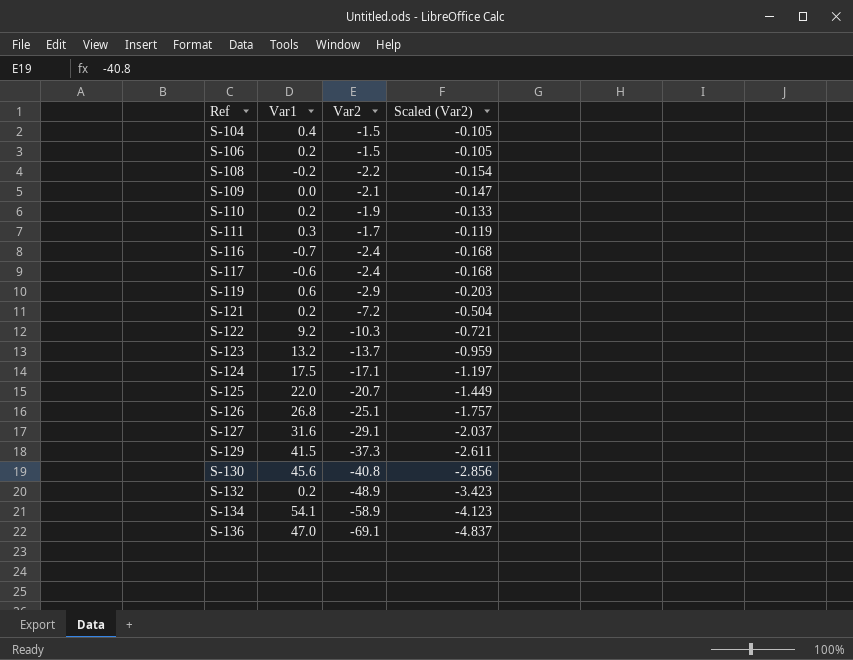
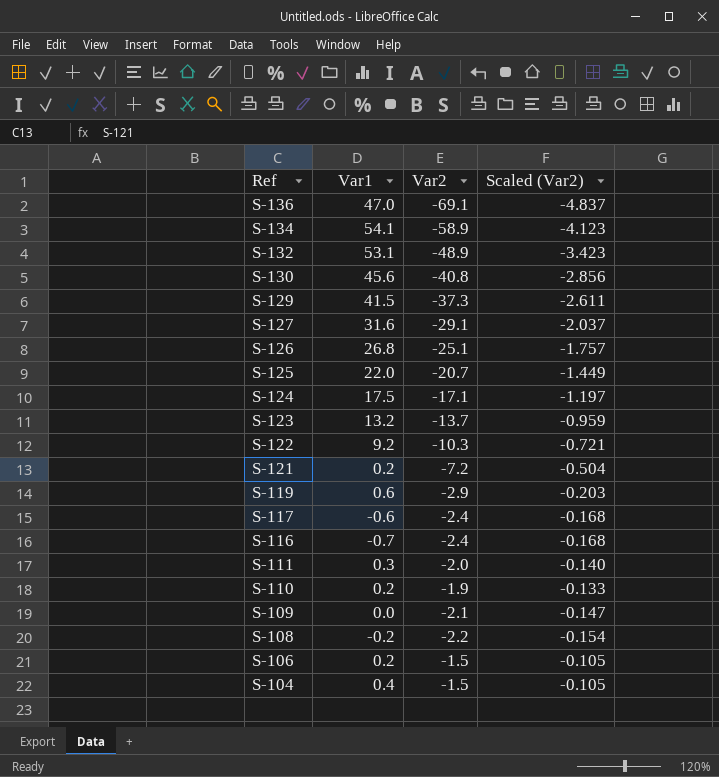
row order: Ref ascending -> Ref descending
S-132 | Var1: 0.2 -> 53.1
S-111 | Var2: -1.7 -> -2.0
S-111 | Scaled (Var2): -0.119 -> -0.140

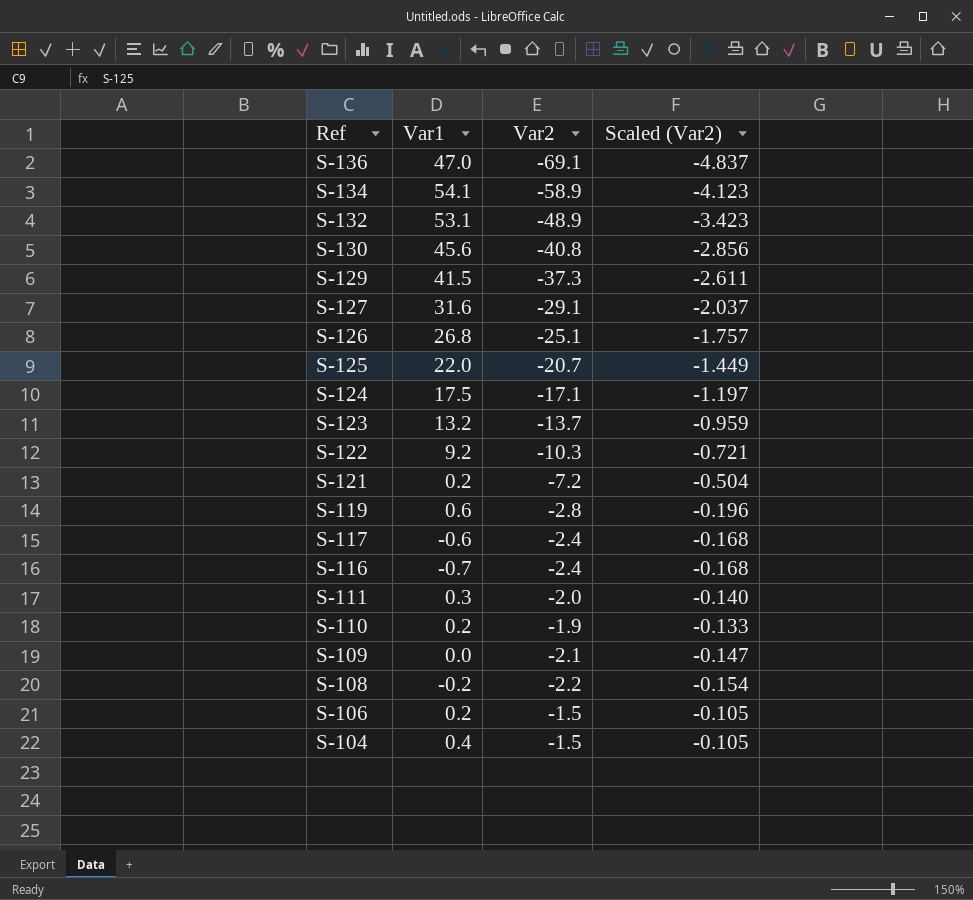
S-119 | Var2: -2.9 -> -2.8
S-119 | Scaled (Var2): -0.203 -> -0.196

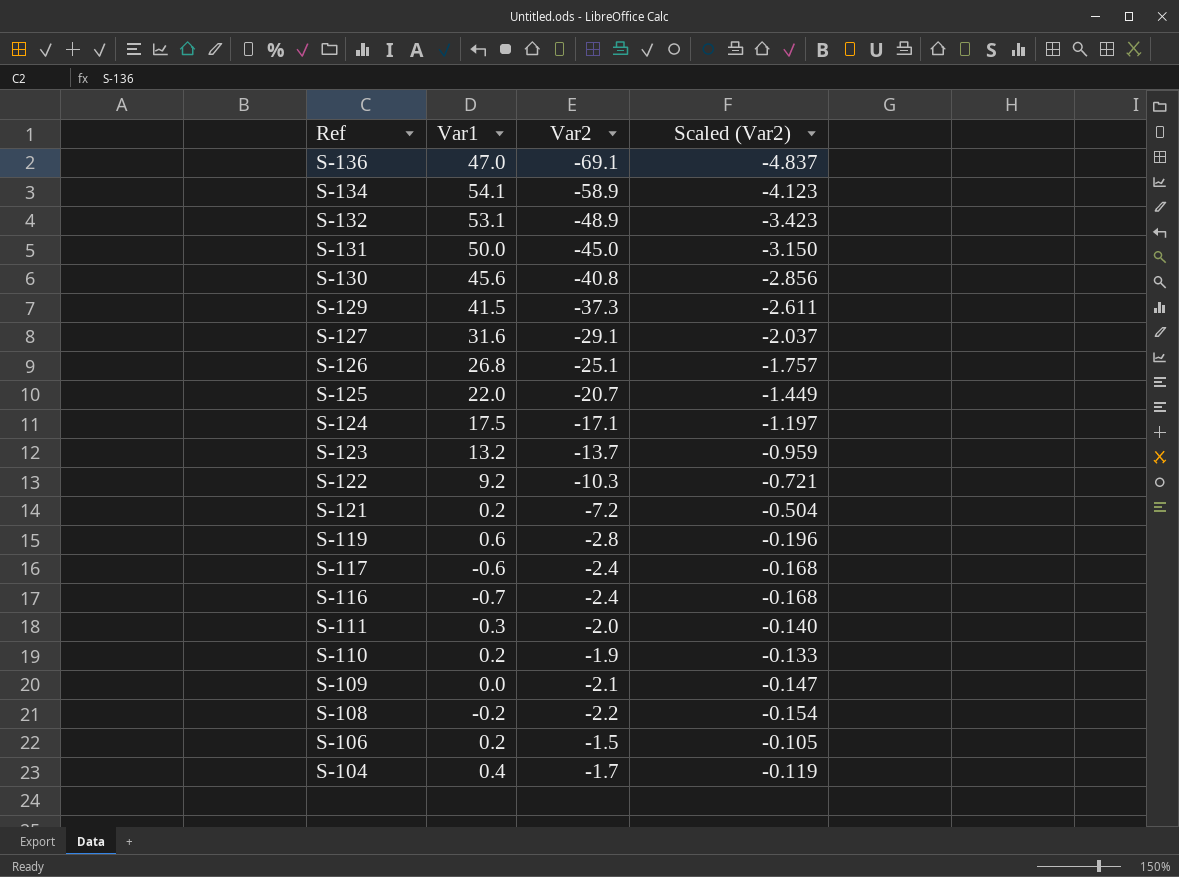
row S-131: none -> 50.0 | -45.0 | -3.150
S-104 | Var2: -1.5 -> -1.7
S-104 | Scaled (Var2): -0.105 -> -0.119

